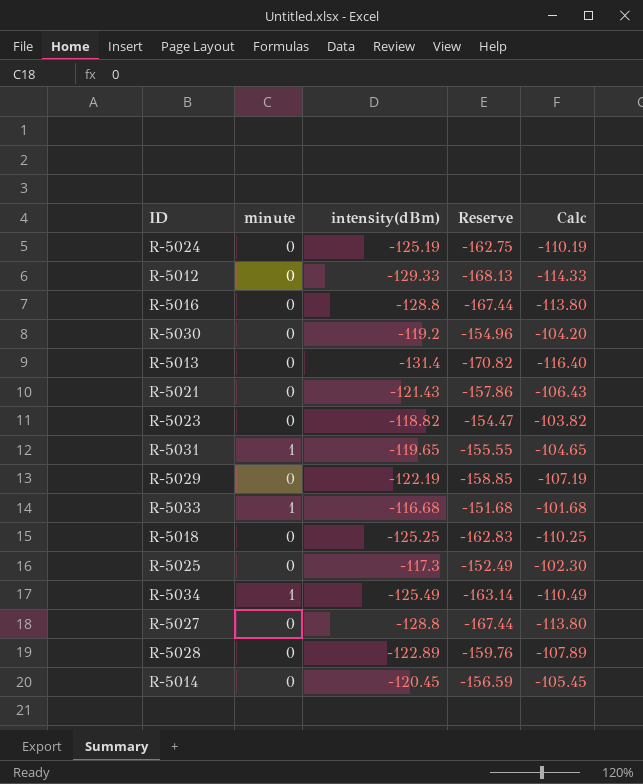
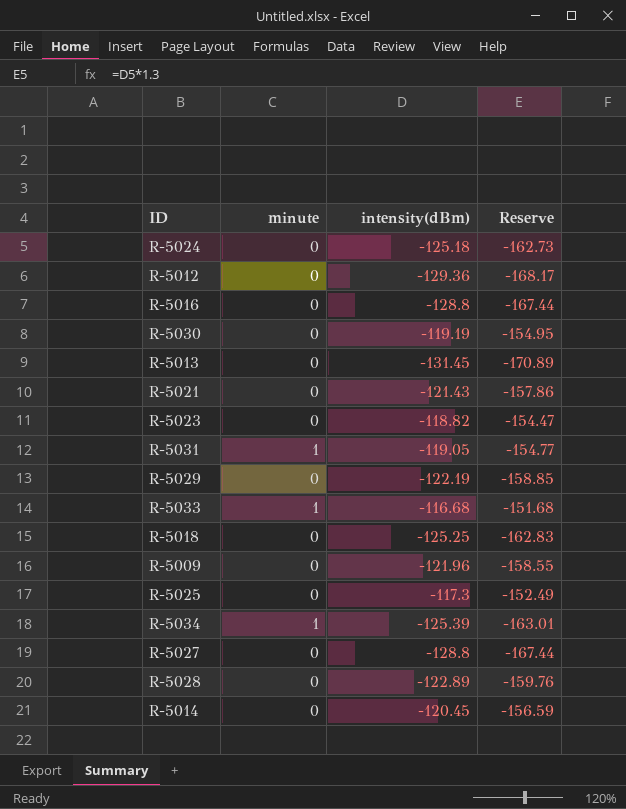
column Calc | formula: [intensity(dBm)] + 15 -> none
R-5024 | intensity(dBm): -125.19 -> -125.18
R-5024 | Reserve: -162.75 -> -162.73
R-5012 | intensity(dBm): -129.33 -> -129.36
R-5012 | Reserve: -168.13 -> -168.17
R-5030 | intensity(dBm): -119.2 -> -119.19
R-5030 | Reserve: -154.96 -> -154.95
R-5013 | intensity(dBm): -131.4 -> -131.45
R-5013 | Reserve: -170.82 -> -170.89
R-5031 | intensity(dBm): -119.65 -> -119.05
R-5031 | Reserve: -155.55 -> -154.77
row R-5009: none -> 0 | -121.96 | -158.55
R-5034 | intensity(dBm): -125.49 -> -125.39
R-5034 | Reserve: -163.14 -> -163.01

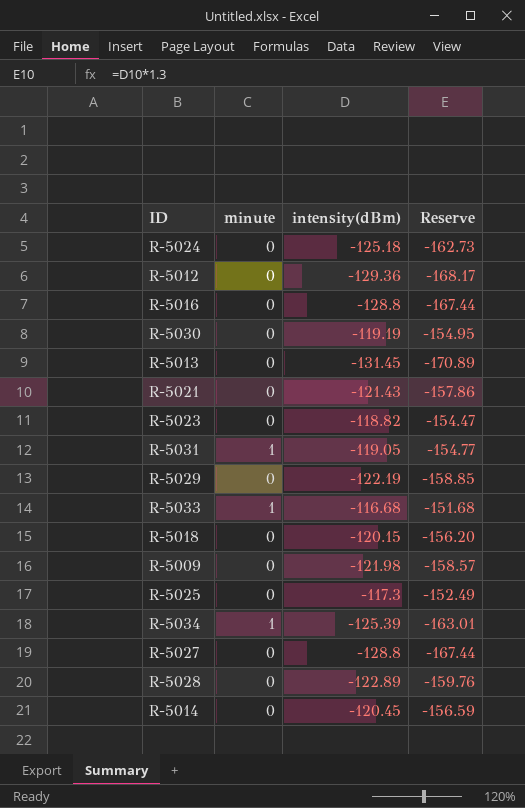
R-5018 | intensity(dBm): -125.25 -> -120.15
R-5018 | Reserve: -162.83 -> -156.20
R-5009 | intensity(dBm): -121.96 -> -121.98
R-5009 | Reserve: -158.55 -> -158.57

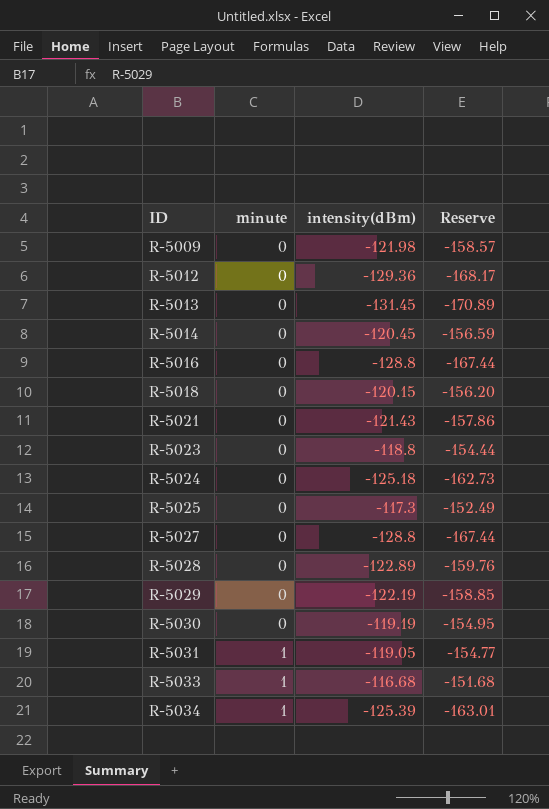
row order: none -> ID ascending
R-5023 | intensity(dBm): -118.82 -> -118.8
R-5023 | Reserve: -154.47 -> -154.44

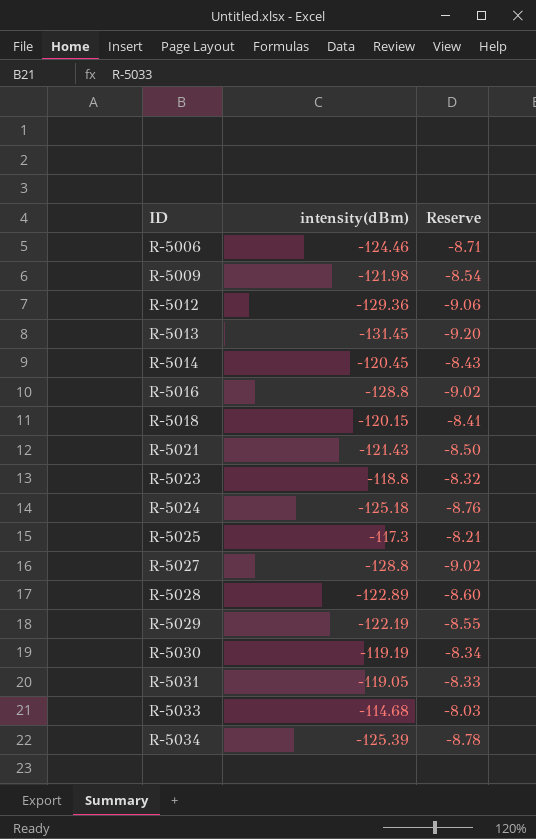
column minute | position: 2 -> none
column Reserve | formula: [intensity(dBm)] * 1.3 -> [intensity(dBm)] * 0.07
row R-5006: none -> -124.46 | -8.71
R-5033 | intensity(dBm): -116.68 -> -114.68

